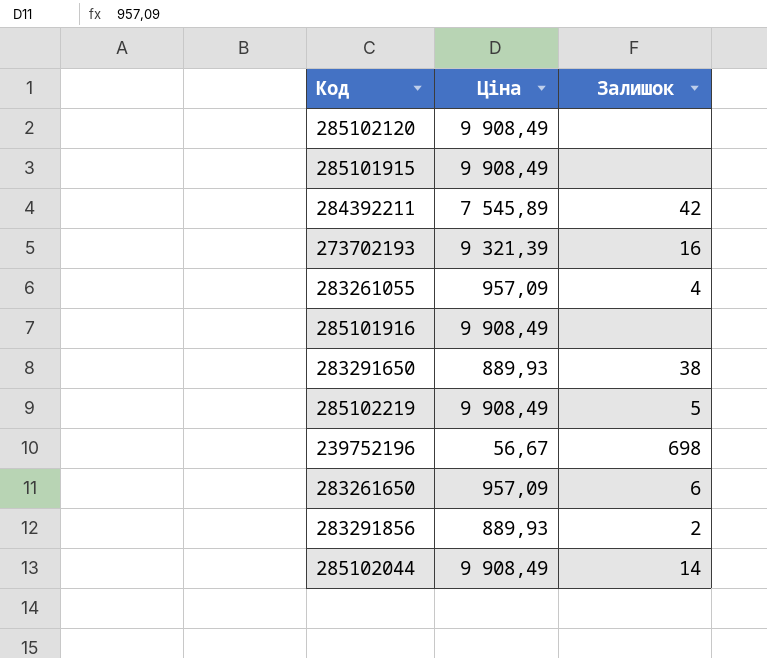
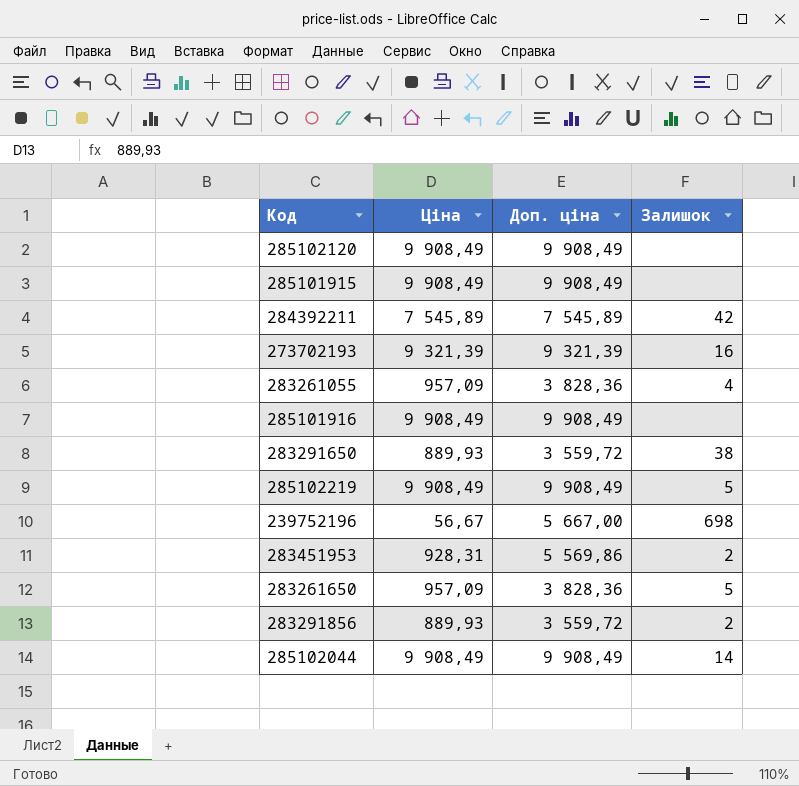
column Доп. ціна | position: none -> 3
row 283451953: none -> 928,31 | 5 569,86 | 2
283261650 | Залишок: 6 -> 5

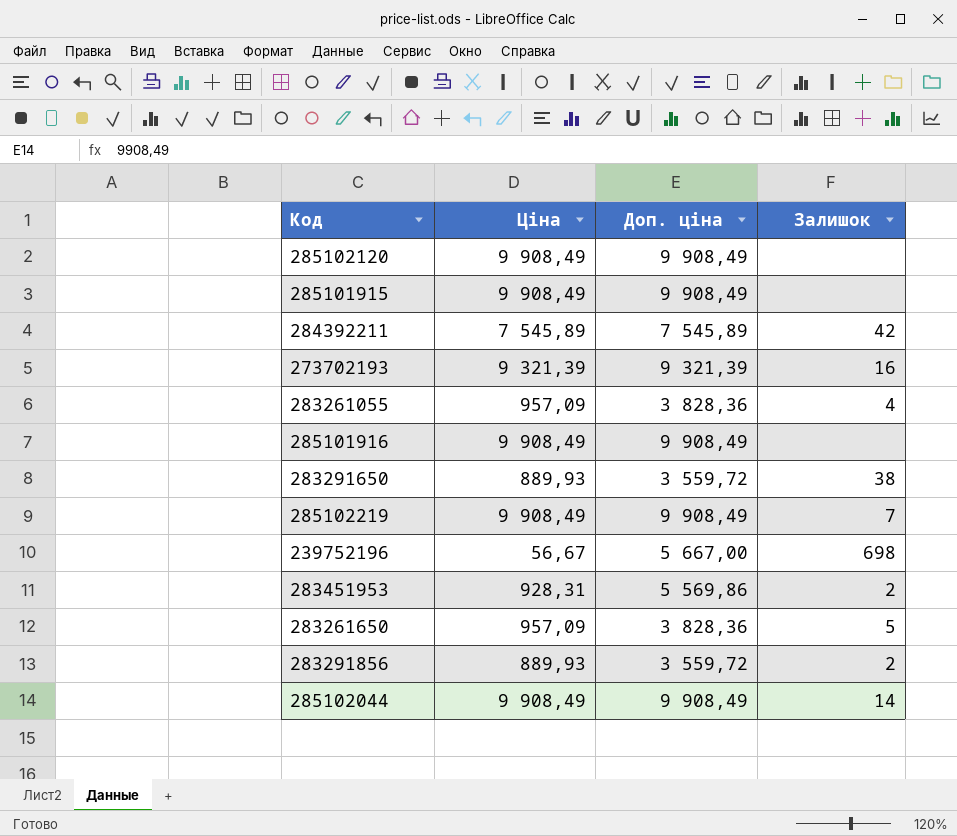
285102219 | Залишок: 5 -> 7

